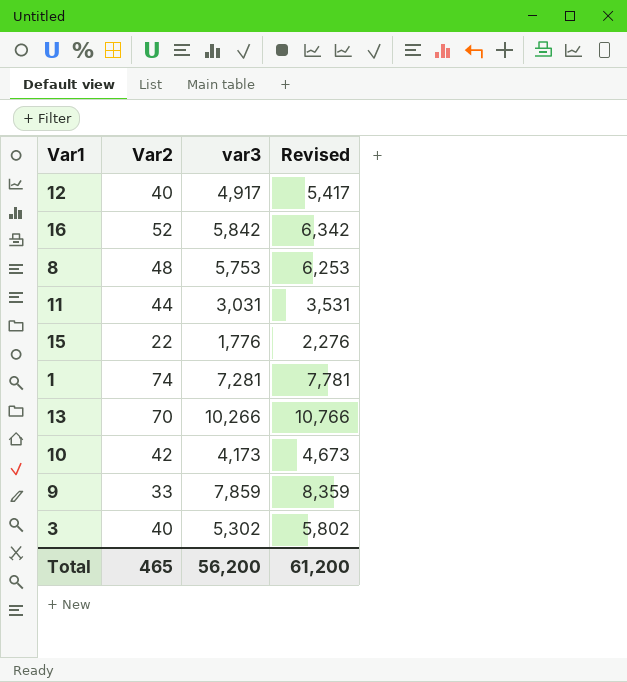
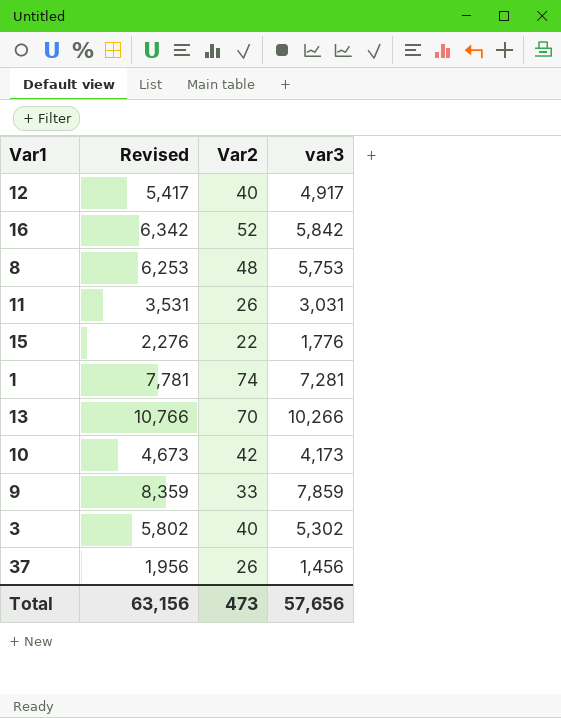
column Revised | position: 4 -> 2
11 | Var2: 44 -> 26
row 37: none -> 1,956 | 26 | 1,456
Total | Revised: 61,200 -> 63,156
Total | Var2: 465 -> 473
Total | var3: 56,200 -> 57,656

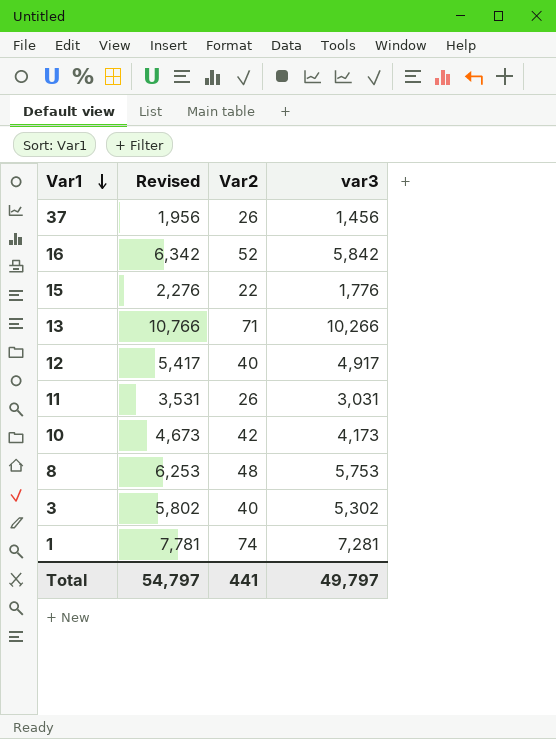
row order: none -> Var1 descending
row 9: 8,359 | 33 | 7,859 -> none
13 | Var2: 70 -> 71
Total | Revised: 63,156 -> 54,797
Total | Var2: 473 -> 441
Total | var3: 57,656 -> 49,797

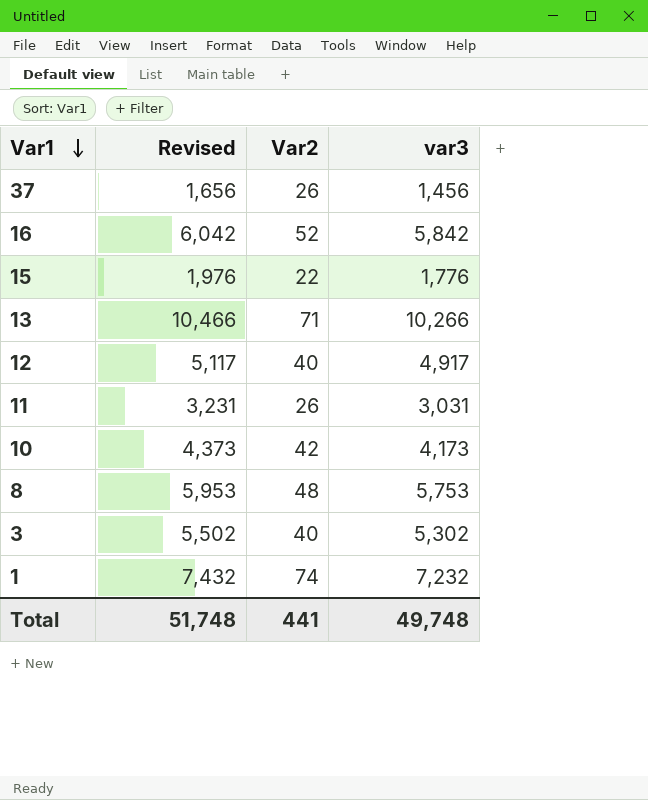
column Revised | formula: [var3] + 500 -> [var3] + 200
1 | var3: 7,281 -> 7,232
Total | Revised: 54,797 -> 51,748
Total | var3: 49,797 -> 49,748

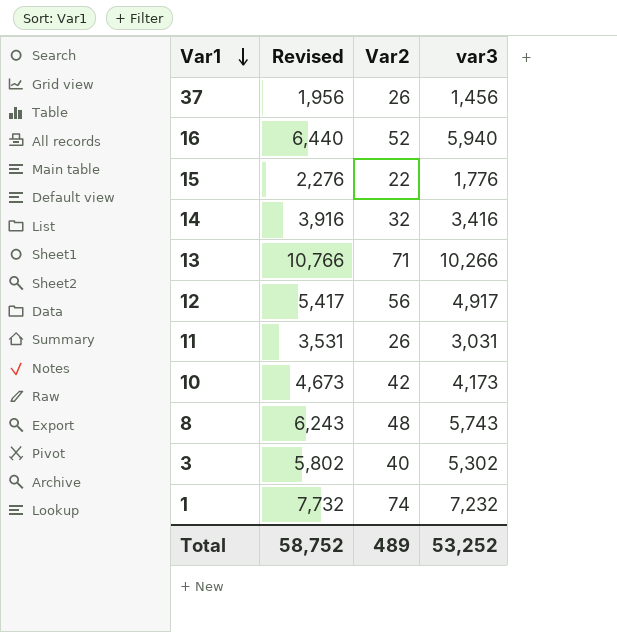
column Revised | formula: [var3] + 200 -> [var3] + 500
16 | var3: 5,842 -> 5,940
row 14: none -> 3,916 | 32 | 3,416
12 | Var2: 40 -> 56
8 | var3: 5,753 -> 5,743
Total | Revised: 51,748 -> 58,752
Total | Var2: 441 -> 489
Total | var3: 49,748 -> 53,252

